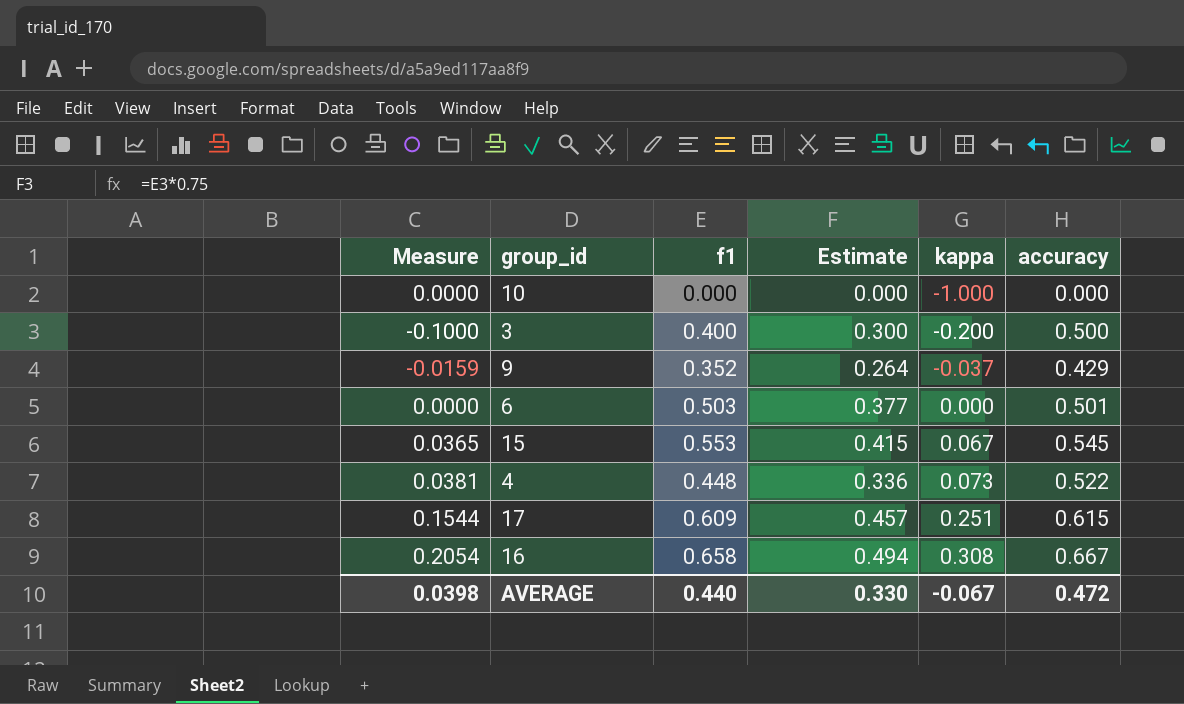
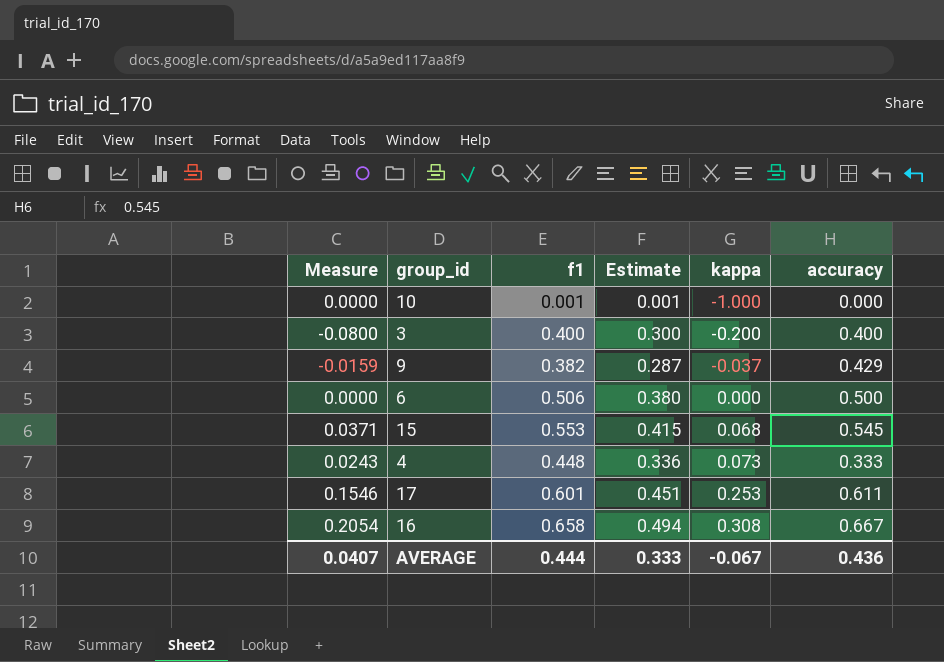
10 | f1: 0.000 -> 0.001
10 | Estimate: 0.000 -> 0.001
3 | Measure: -0.1000 -> -0.0800
3 | accuracy: 0.500 -> 0.400
9 | f1: 0.352 -> 0.382
9 | Estimate: 0.264 -> 0.287
6 | f1: 0.503 -> 0.506
6 | Estimate: 0.377 -> 0.380
6 | accuracy: 0.501 -> 0.500
15 | Measure: 0.0365 -> 0.0371
15 | kappa: 0.067 -> 0.068
4 | Measure: 0.0381 -> 0.0243
4 | accuracy: 0.522 -> 0.333
17 | Measure: 0.1544 -> 0.1546
17 | f1: 0.609 -> 0.601
17 | Estimate: 0.457 -> 0.451
17 | kappa: 0.251 -> 0.253
17 | accuracy: 0.615 -> 0.611
AVERAGE | Measure: 0.0398 -> 0.0407
AVERAGE | f1: 0.440 -> 0.444
AVERAGE | Estimate: 0.330 -> 0.333
AVERAGE | accuracy: 0.472 -> 0.436

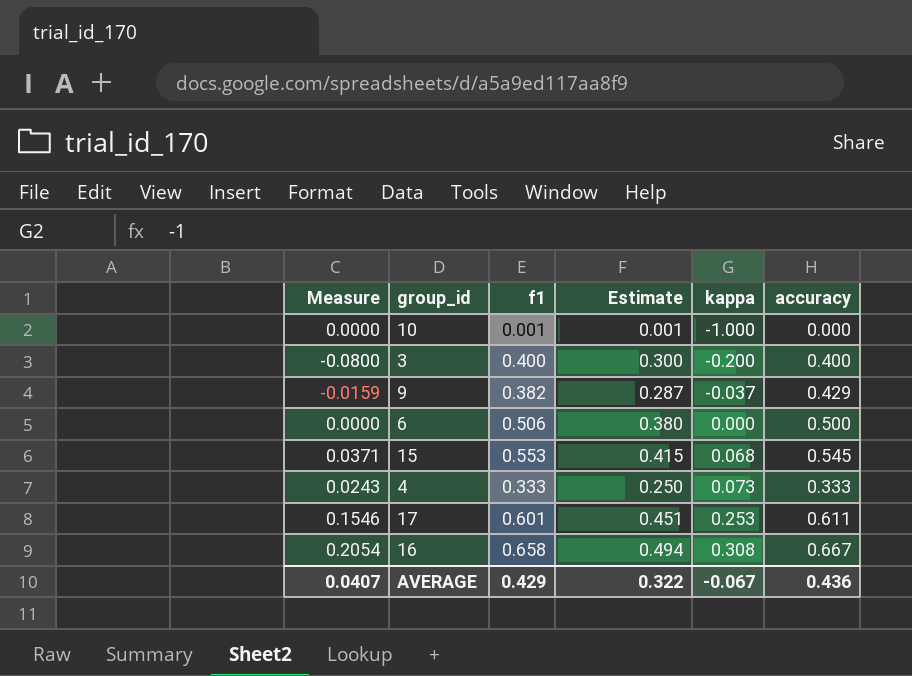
4 | f1: 0.448 -> 0.333
4 | Estimate: 0.336 -> 0.250
AVERAGE | f1: 0.444 -> 0.429
AVERAGE | Estimate: 0.333 -> 0.322

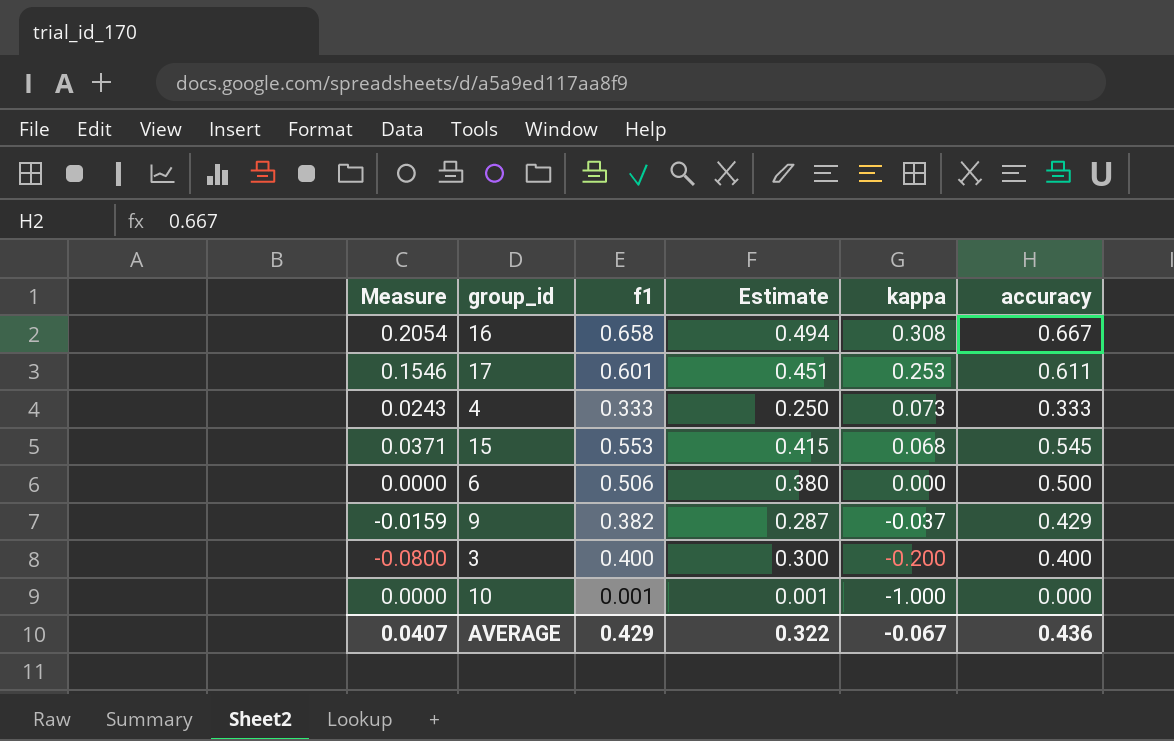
row order: kappa ascending -> kappa descending

